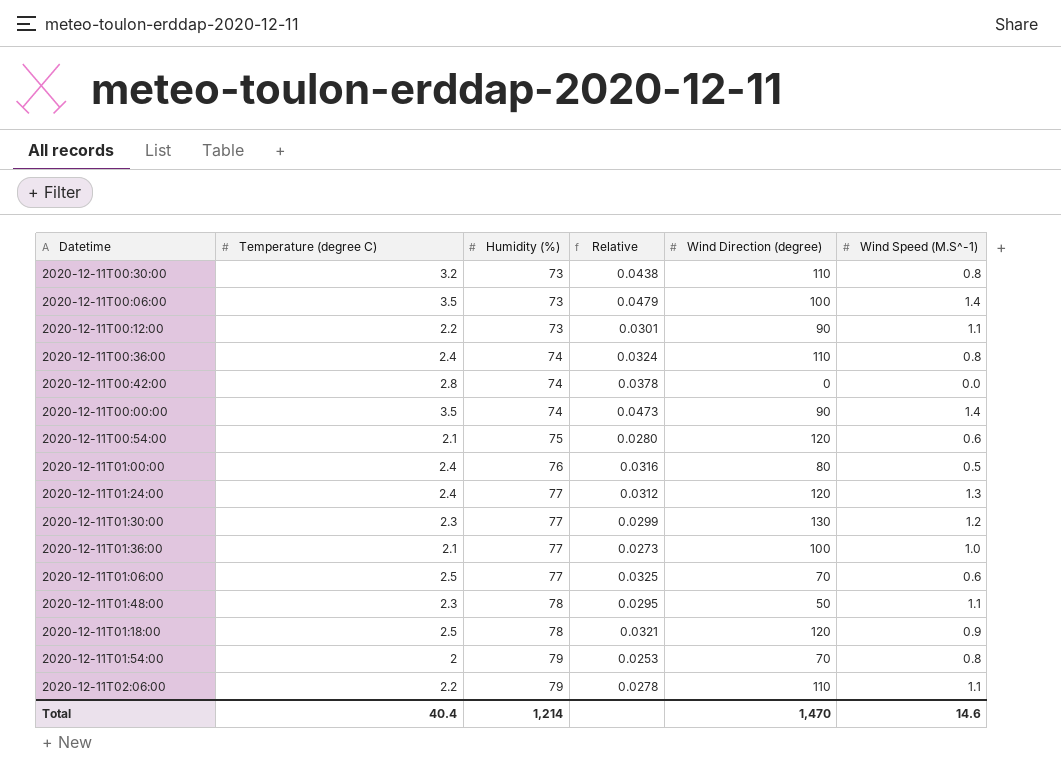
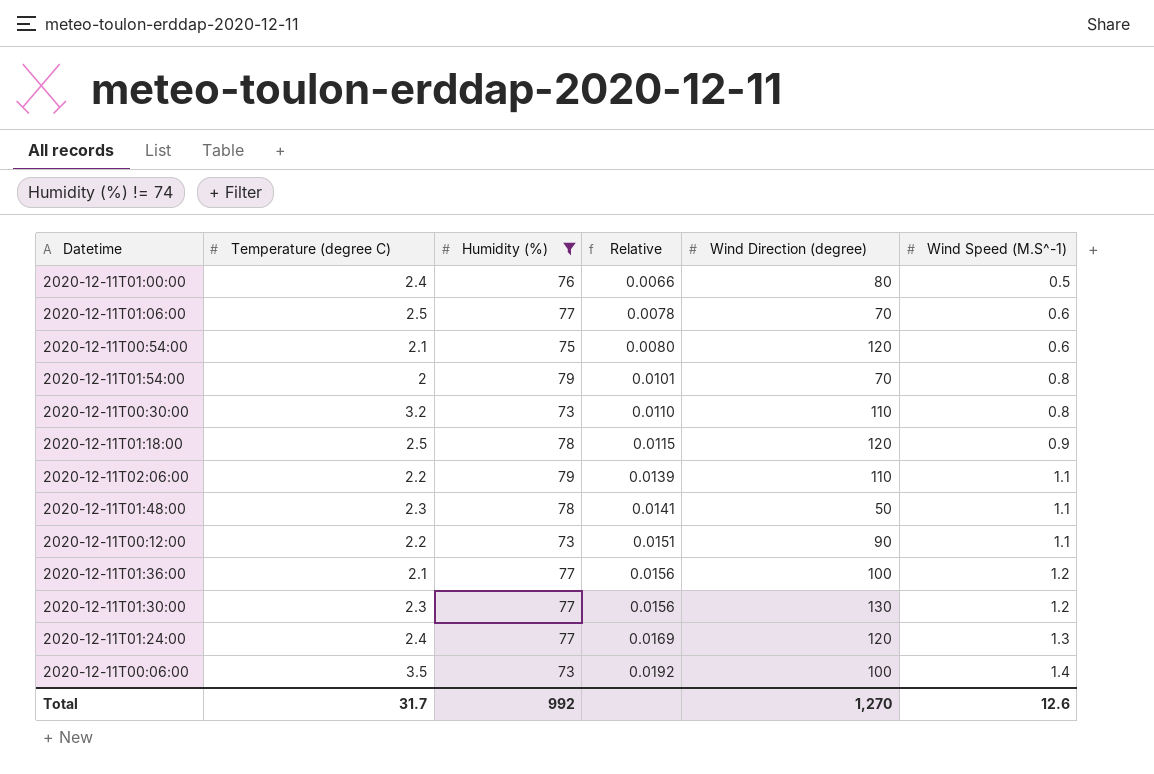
filter: none -> Humidity (%) != 74
row order: Humidity (%) ascending -> Relative ascending
column Relative | formula: [Temperature (degree C)] / [Humidity (%)] -> [Wind Speed (M.S^-1)] / [Humidity (%)]
2020-12-11T01:36:00 | Wind Speed (M.S^-1): 1.0 -> 1.2
Total | Temperature (degree C): 40.4 -> 31.7
Total | Humidity (%): 1,214 -> 992
Total | Wind Direction (degree): 1,470 -> 1,270
Total | Wind Speed (M.S^-1): 14.6 -> 12.6

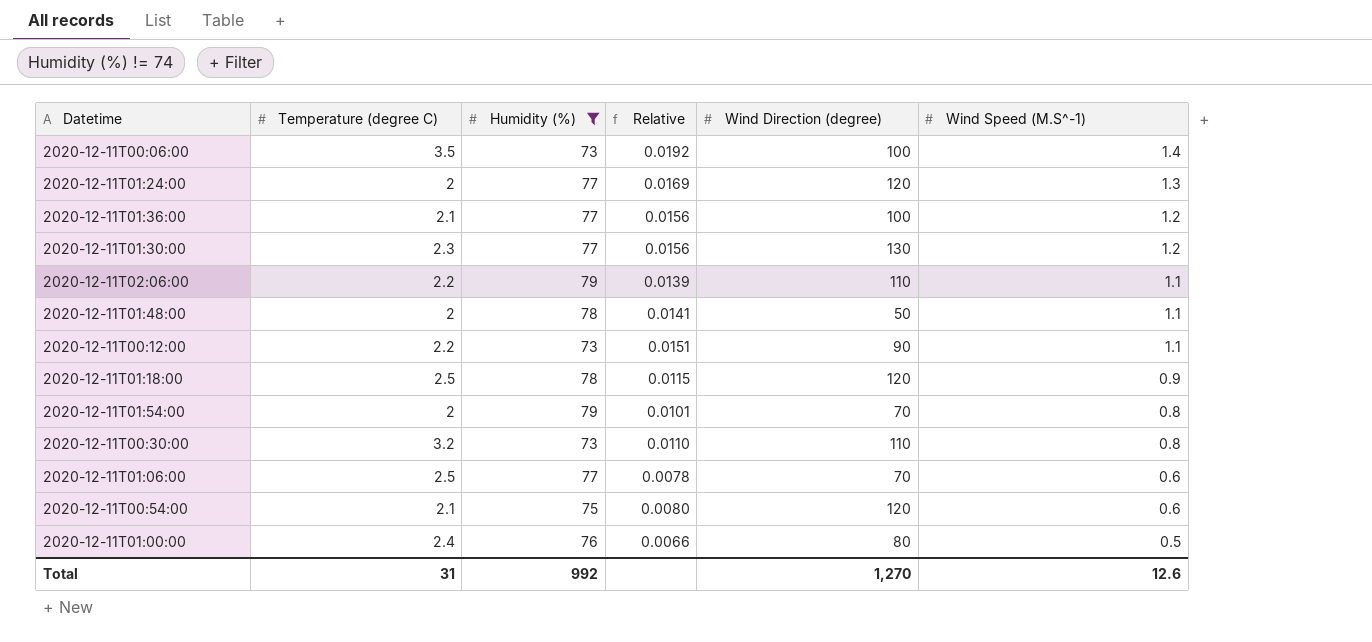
row order: Relative ascending -> Wind Speed (M.S^-1) descending
2020-12-11T01:24:00 | Temperature (degree C): 2.4 -> 2
2020-12-11T01:48:00 | Temperature (degree C): 2.3 -> 2
Total | Temperature (degree C): 31.7 -> 31

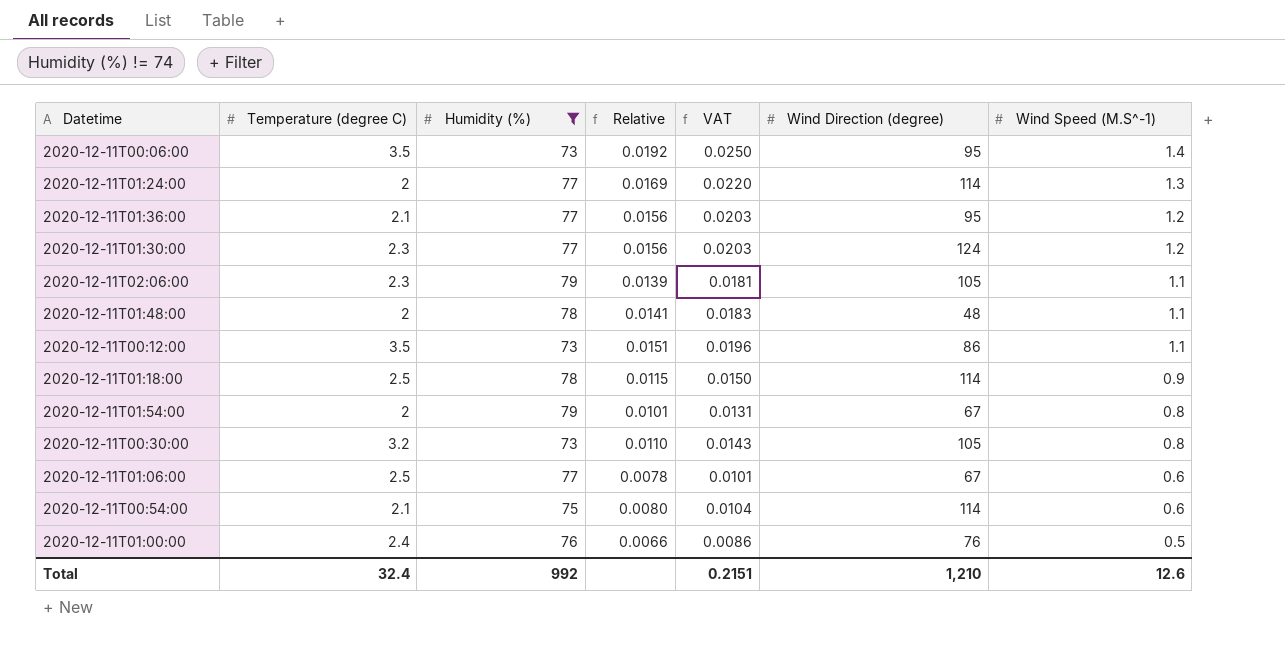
column VAT | formula: none -> [Relative] * 1.3
2020-12-11T00:06:00 | Wind Direction (degree): 100 -> 95
2020-12-11T01:24:00 | Wind Direction (degree): 120 -> 114
2020-12-11T01:36:00 | Wind Direction (degree): 100 -> 95
2020-12-11T01:30:00 | Wind Direction (degree): 130 -> 124
2020-12-11T02:06:00 | Temperature (degree C): 2.2 -> 2.3
2020-12-11T02:06:00 | Wind Direction (degree): 110 -> 105
2020-12-11T01:48:00 | Wind Direction (degree): 50 -> 48
2020-12-11T00:12:00 | Temperature (degree C): 2.2 -> 3.5
2020-12-11T00:12:00 | Wind Direction (degree): 90 -> 86
2020-12-11T01:18:00 | Wind Direction (degree): 120 -> 114
2020-12-11T01:54:00 | Wind Direction (degree): 70 -> 67
2020-12-11T00:30:00 | Wind Direction (degree): 110 -> 105
2020-12-11T01:06:00 | Wind Direction (degree): 70 -> 67
2020-12-11T00:54:00 | Wind Direction (degree): 120 -> 114
2020-12-11T01:00:00 | Wind Direction (degree): 80 -> 76
Total | Temperature (degree C): 31 -> 32.4
Total | Wind Direction (degree): 1,270 -> 1,210

